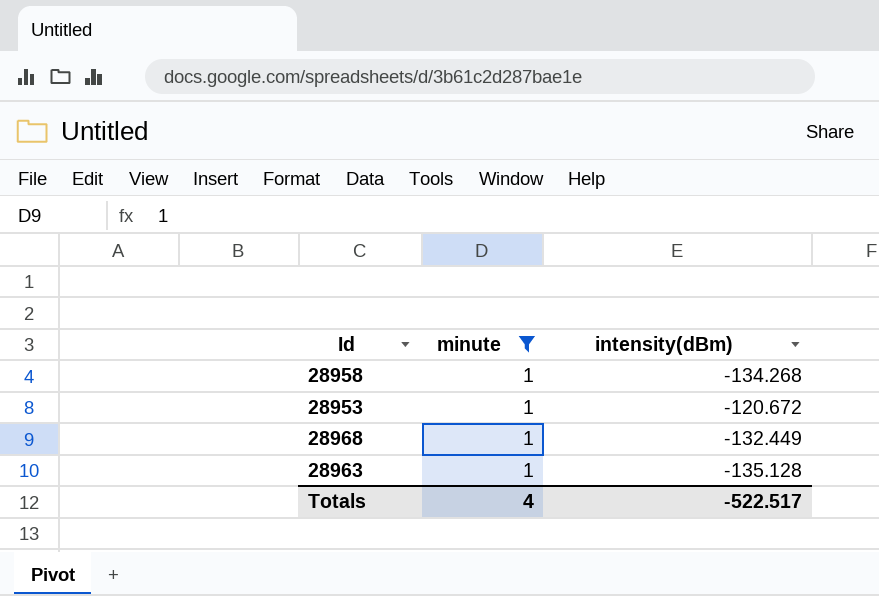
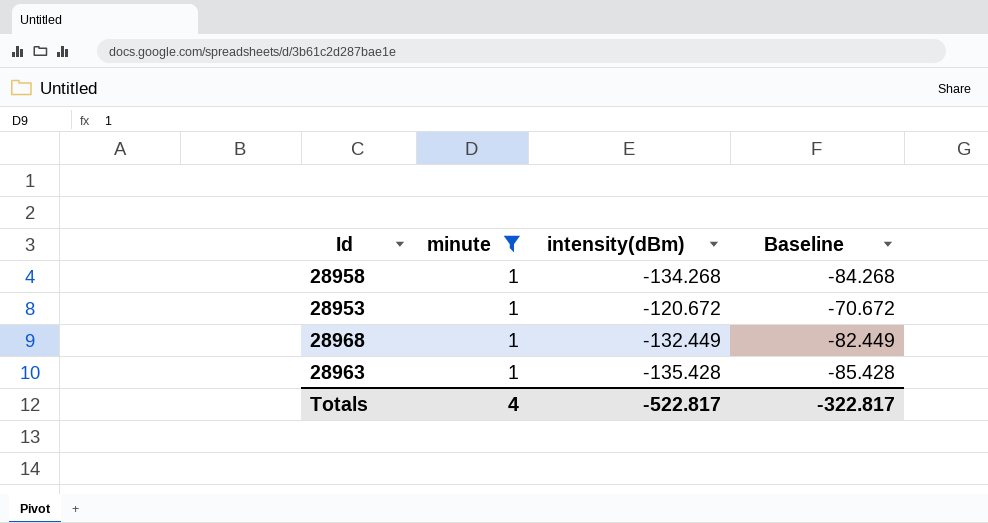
column Baseline | formula: none -> [intensity(dBm)] + 50
28963 | intensity(dBm): -135.128 -> -135.428
Totals | intensity(dBm): -522.517 -> -522.817

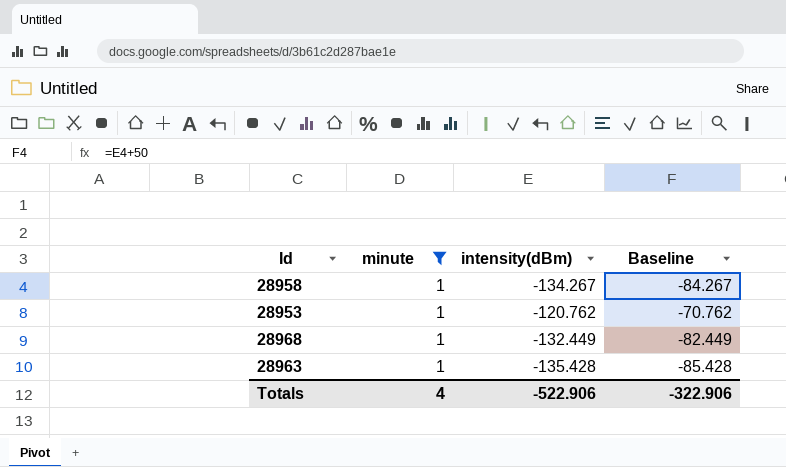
28958 | intensity(dBm): -134.268 -> -134.267
28958 | Baseline: -84.268 -> -84.267
28953 | intensity(dBm): -120.672 -> -120.762
28953 | Baseline: -70.672 -> -70.762
Totals | intensity(dBm): -522.817 -> -522.906
Totals | Baseline: -322.817 -> -322.906

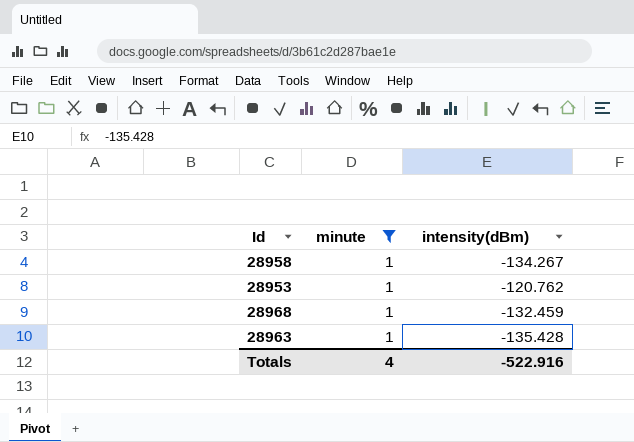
column Baseline | formula: [intensity(dBm)] + 50 -> none
28968 | intensity(dBm): -132.449 -> -132.459
Totals | intensity(dBm): -522.906 -> -522.916

